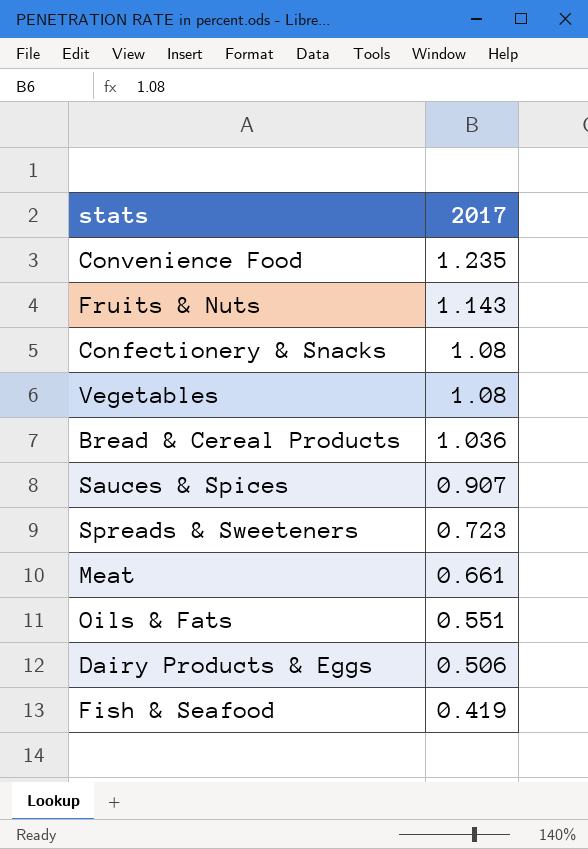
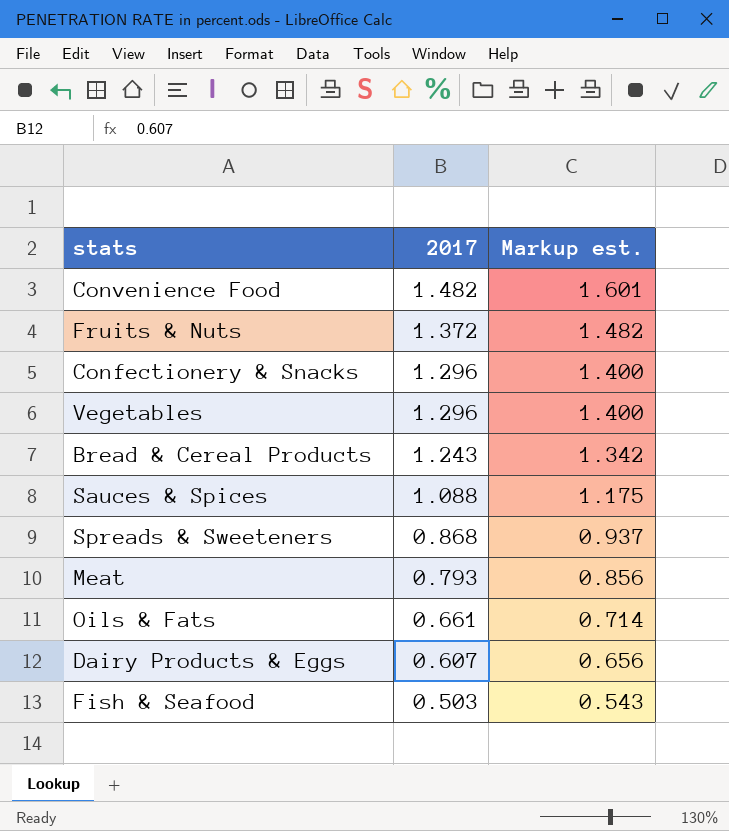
column Markup est. | formula: none -> [2017] * 1.08
Convenience Food | 2017: 1.235 -> 1.482
Fruits & Nuts | 2017: 1.143 -> 1.372
Confectionery & Snacks | 2017: 1.08 -> 1.296
Vegetables | 2017: 1.08 -> 1.296
Bread & Cereal Products | 2017: 1.036 -> 1.243
Sauces & Spices | 2017: 0.907 -> 1.088
Spreads & Sweeteners | 2017: 0.723 -> 0.868
Meat | 2017: 0.661 -> 0.793
Oils & Fats | 2017: 0.551 -> 0.661
Dairy Products & Eggs | 2017: 0.506 -> 0.607
Fish & Seafood | 2017: 0.419 -> 0.503

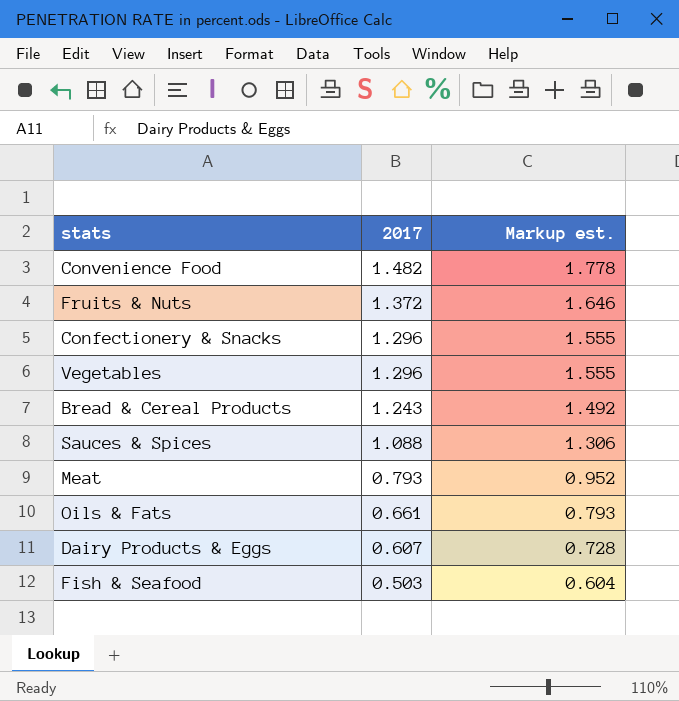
column Markup est. | formula: [2017] * 1.08 -> [2017] * 1.2
row Spreads & Sweeteners: 0.868 | 0.937 -> none

